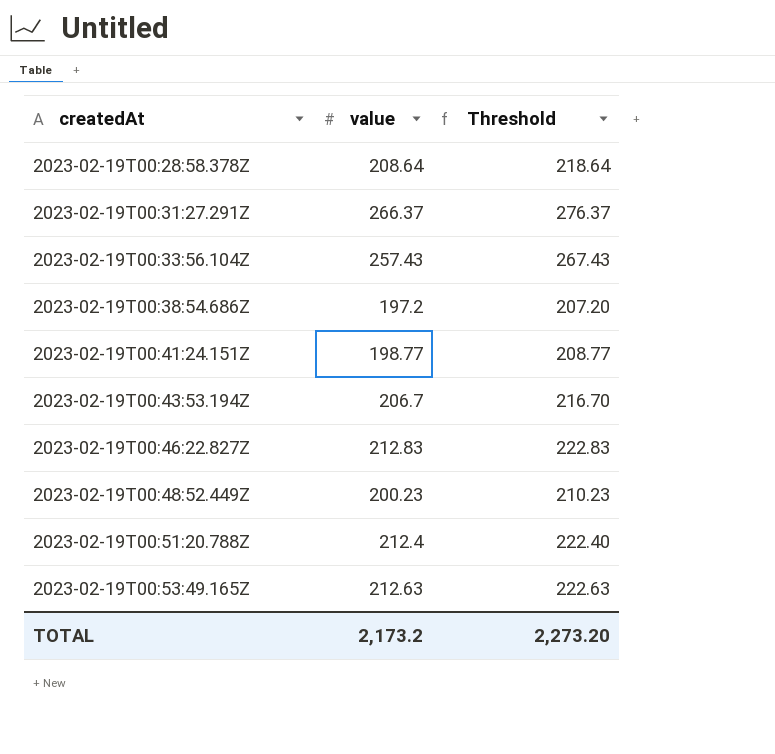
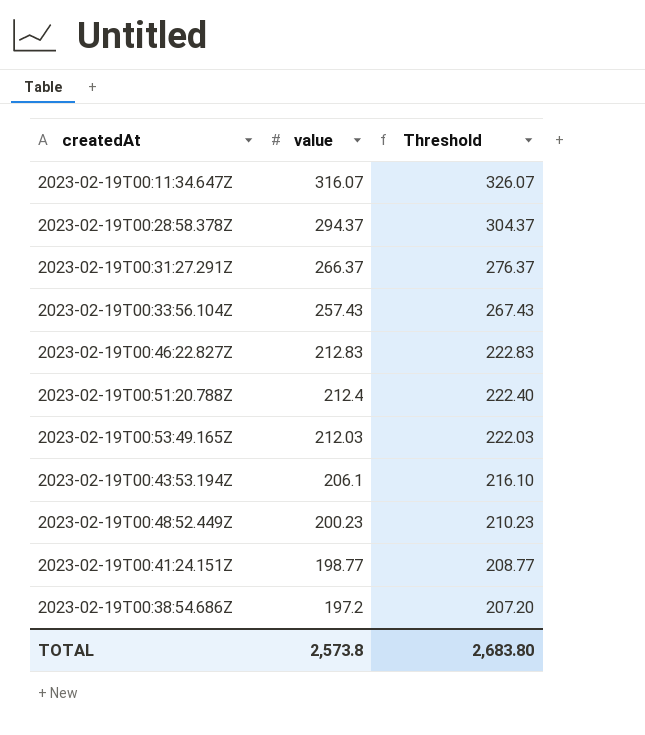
row order: createdAt ascending -> value descending
row 2023-02-19T00:11:34.647Z: none -> 316.07 | 326.07
2023-02-19T00:28:58.378Z | value: 208.64 -> 294.37
2023-02-19T00:28:58.378Z | Threshold: 218.64 -> 304.37
2023-02-19T00:53:49.165Z | value: 212.63 -> 212.03
2023-02-19T00:53:49.165Z | Threshold: 222.63 -> 222.03
2023-02-19T00:43:53.194Z | value: 206.7 -> 206.1
2023-02-19T00:43:53.194Z | Threshold: 216.70 -> 216.10
TOTAL | value: 2,173.2 -> 2,573.8
TOTAL | Threshold: 2,273.20 -> 2,683.80

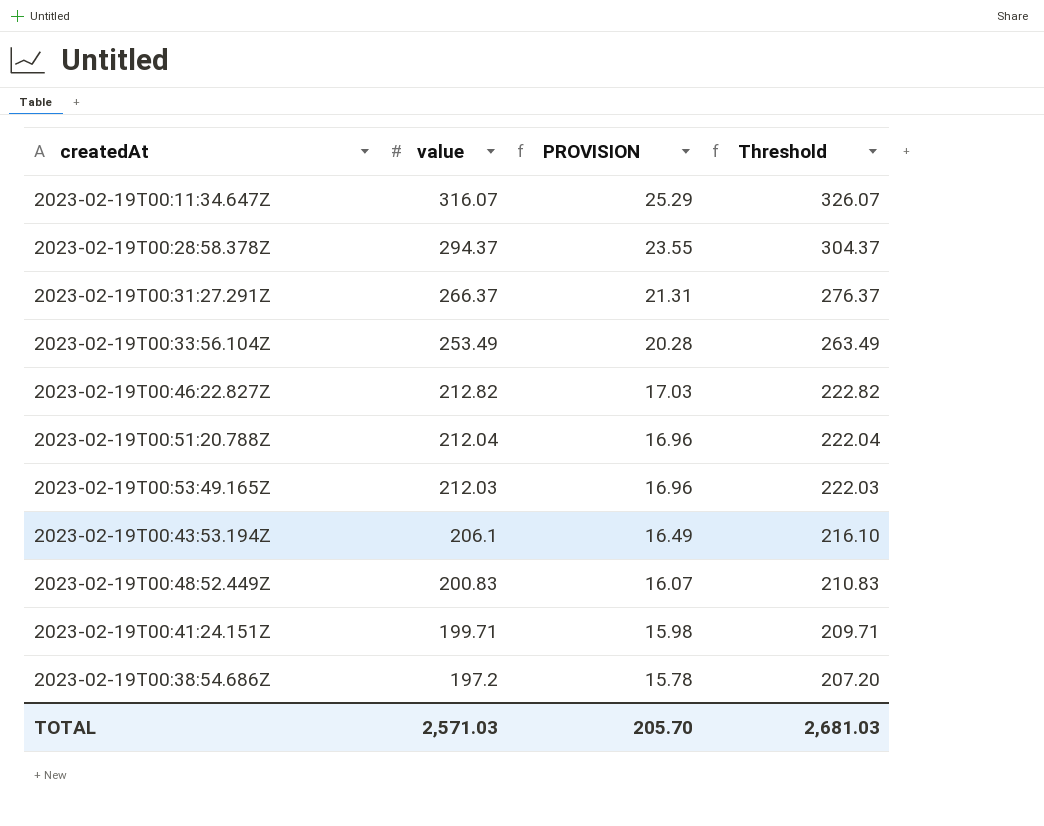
column PROVISION | formula: none -> [value] * 0.08
2023-02-19T00:33:56.104Z | value: 257.43 -> 253.49
2023-02-19T00:33:56.104Z | Threshold: 267.43 -> 263.49
2023-02-19T00:46:22.827Z | value: 212.83 -> 212.82
2023-02-19T00:46:22.827Z | Threshold: 222.83 -> 222.82
2023-02-19T00:51:20.788Z | value: 212.4 -> 212.04
2023-02-19T00:51:20.788Z | Threshold: 222.40 -> 222.04
2023-02-19T00:48:52.449Z | value: 200.23 -> 200.83
2023-02-19T00:48:52.449Z | Threshold: 210.23 -> 210.83
2023-02-19T00:41:24.151Z | value: 198.77 -> 199.71
2023-02-19T00:41:24.151Z | Threshold: 208.77 -> 209.71
TOTAL | value: 2,573.8 -> 2,571.03
TOTAL | Threshold: 2,683.80 -> 2,681.03

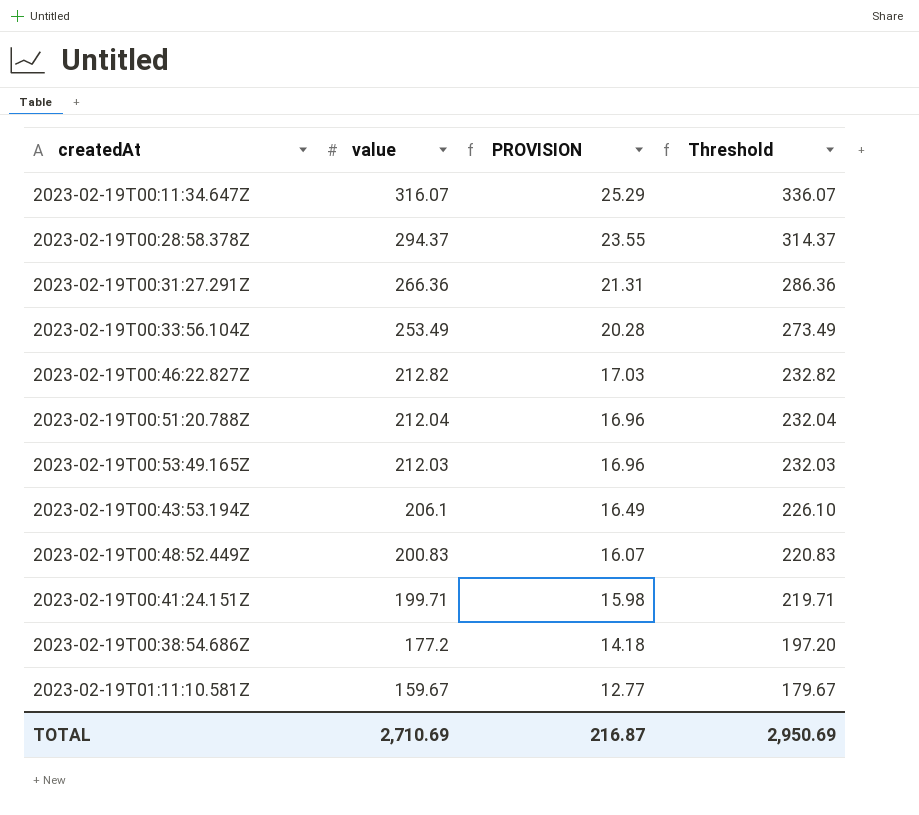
column Threshold | formula: [value] + 10 -> [value] + 20
2023-02-19T00:31:27.291Z | value: 266.37 -> 266.36
2023-02-19T00:38:54.686Z | value: 197.2 -> 177.2
2023-02-19T00:38:54.686Z | PROVISION: 15.78 -> 14.18
row 2023-02-19T01:11:10.581Z: none -> 159.67 | 12.77 | 179.67
TOTAL | value: 2,571.03 -> 2,710.69
TOTAL | PROVISION: 205.70 -> 216.87
TOTAL | Threshold: 2,681.03 -> 2,950.69

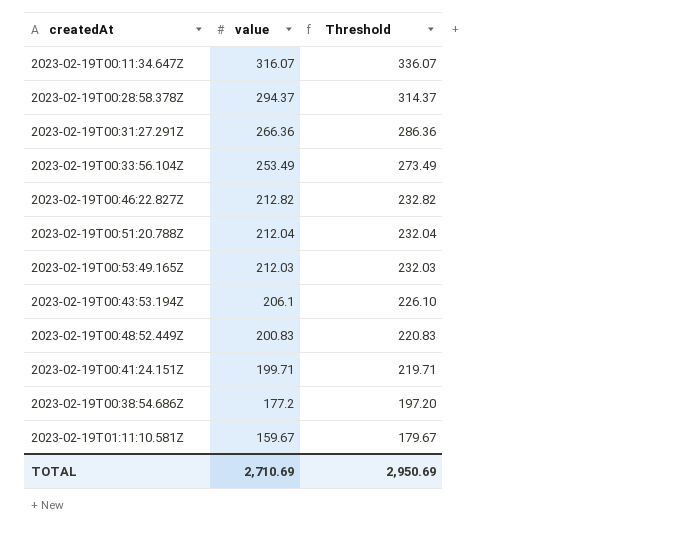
column PROVISION | formula: [value] * 0.08 -> none

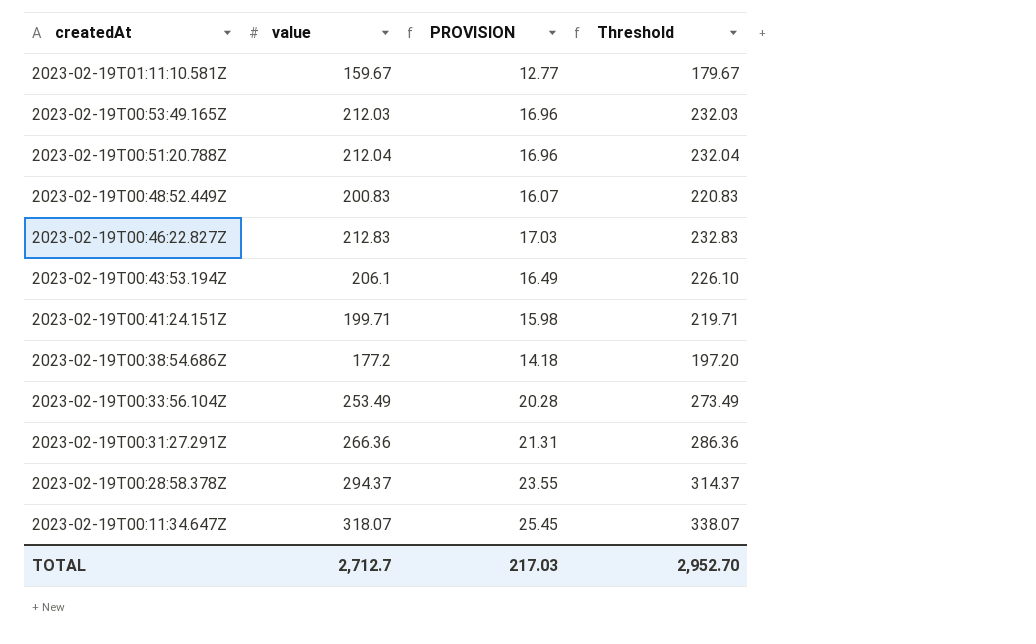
row order: value descending -> createdAt descending
column PROVISION | formula: none -> [value] * 0.08
2023-02-19T00:46:22.827Z | value: 212.82 -> 212.83
2023-02-19T00:46:22.827Z | Threshold: 232.82 -> 232.83
2023-02-19T00:11:34.647Z | value: 316.07 -> 318.07
2023-02-19T00:11:34.647Z | Threshold: 336.07 -> 338.07
TOTAL | value: 2,710.69 -> 2,712.7
TOTAL | Threshold: 2,950.69 -> 2,952.70

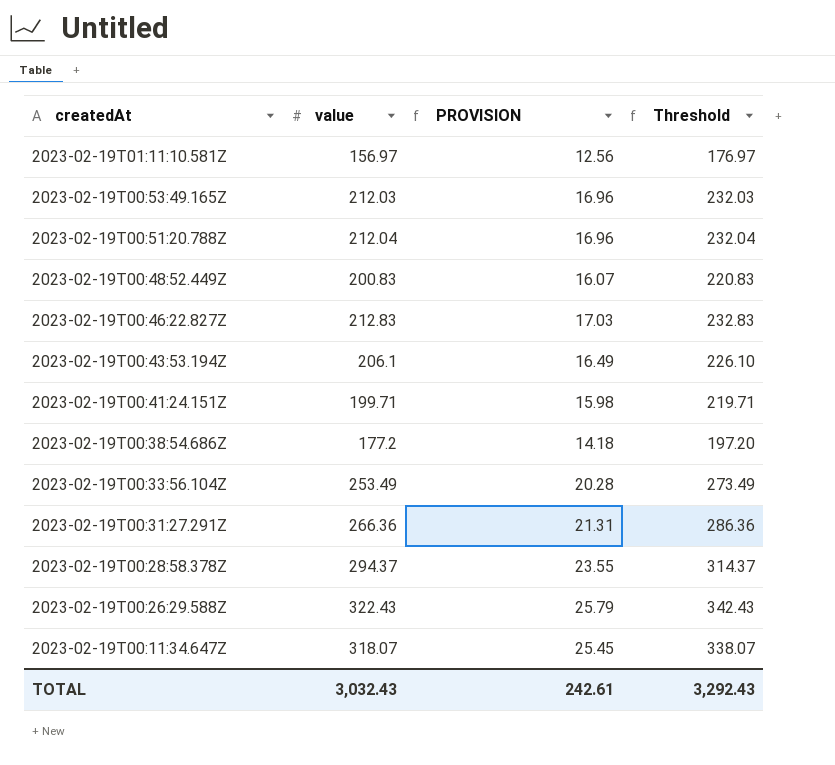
2023-02-19T01:11:10.581Z | value: 159.67 -> 156.97
2023-02-19T01:11:10.581Z | PROVISION: 12.77 -> 12.56
2023-02-19T01:11:10.581Z | Threshold: 179.67 -> 176.97
row 2023-02-19T00:26:29.588Z: none -> 322.43 | 25.79 | 342.43
TOTAL | value: 2,712.7 -> 3,032.43
TOTAL | PROVISION: 217.03 -> 242.61
TOTAL | Threshold: 2,952.70 -> 3,292.43

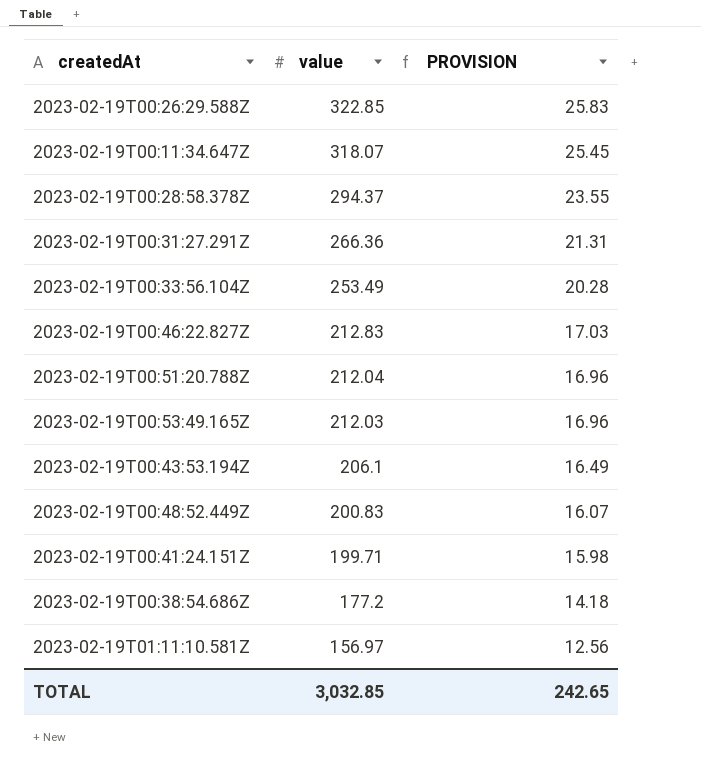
row order: createdAt descending -> value descending
column Threshold | formula: [value] + 20 -> none
2023-02-19T00:26:29.588Z | value: 322.43 -> 322.85
2023-02-19T00:26:29.588Z | PROVISION: 25.79 -> 25.83
TOTAL | value: 3,032.43 -> 3,032.85
TOTAL | PROVISION: 242.61 -> 242.65

